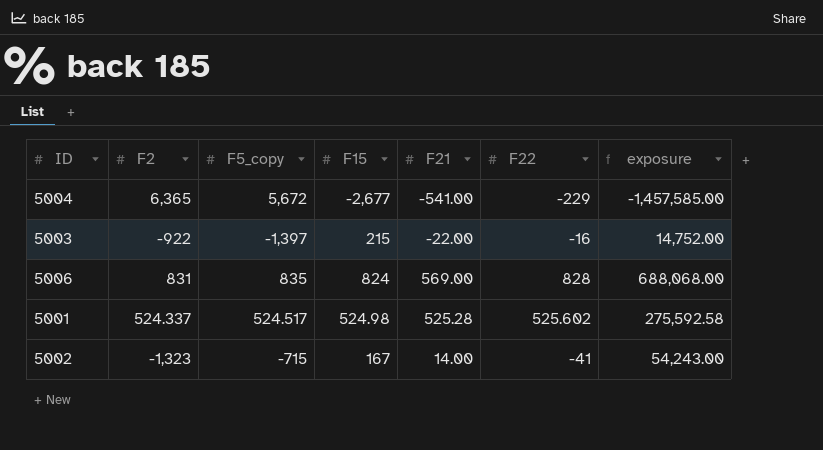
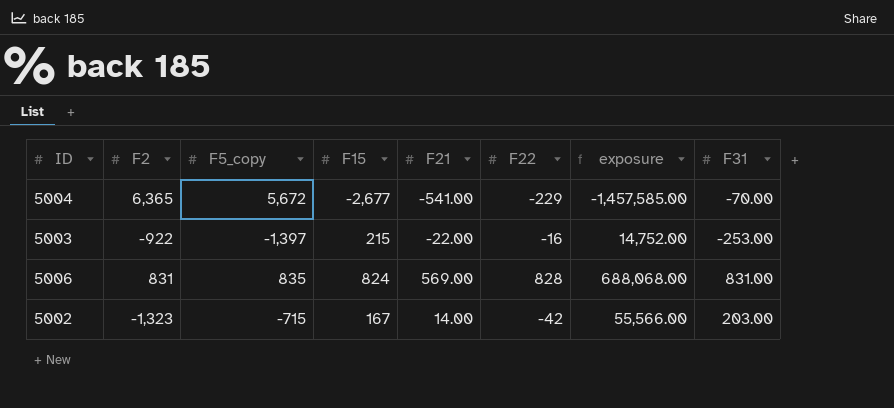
column F31 | position: none -> 8
row 5001: 524.337 | 524.517 | 524.98 | 525.28 | 525.602 | 275,592.58 -> none
5002 | F22: -41 -> -42
5002 | exposure: 54,243.00 -> 55,566.00

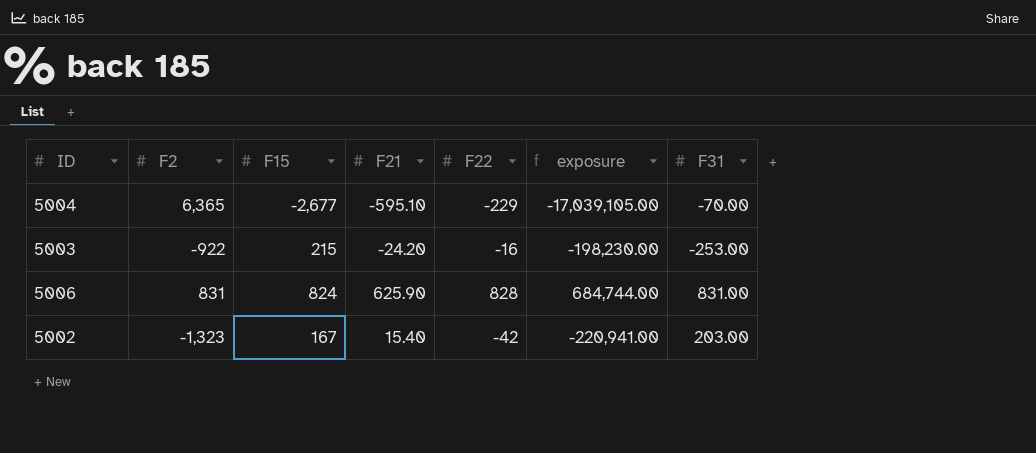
column F5_copy | position: 3 -> none
column exposure | formula: [F2] * [F22] -> [F2] * [F15]
5004 | F21: -541.00 -> -595.10
5003 | F21: -22.00 -> -24.20
5006 | F21: 569.00 -> 625.90
5002 | F21: 14.00 -> 15.40

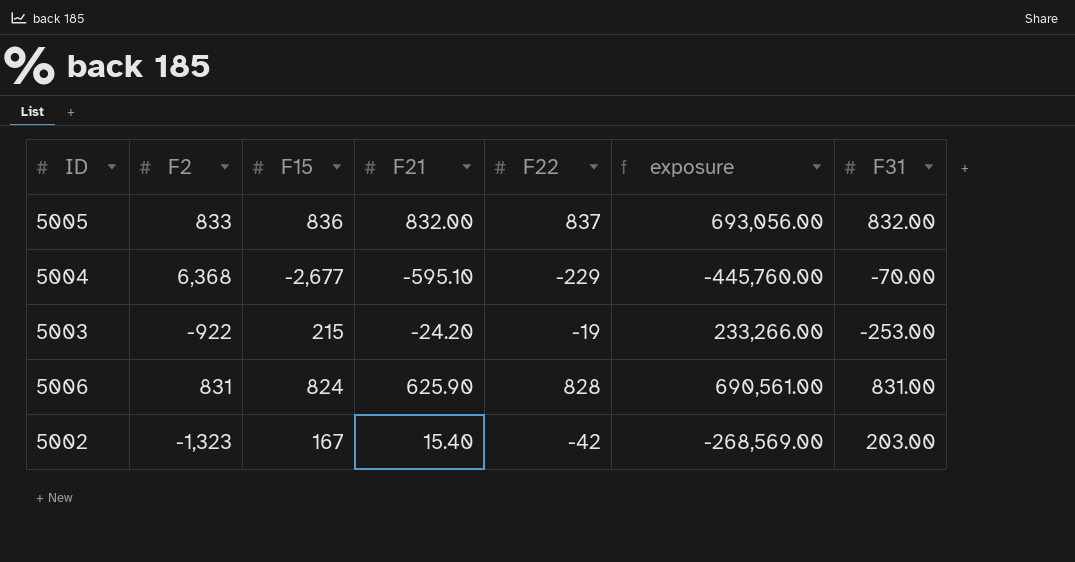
column exposure | formula: [F2] * [F15] -> [F2] * [F31]
row 5005: none -> 833 | 836 | 832.00 | 837 | 693,056.00 | 832.00
5004 | F2: 6,365 -> 6,368
5003 | F22: -16 -> -19

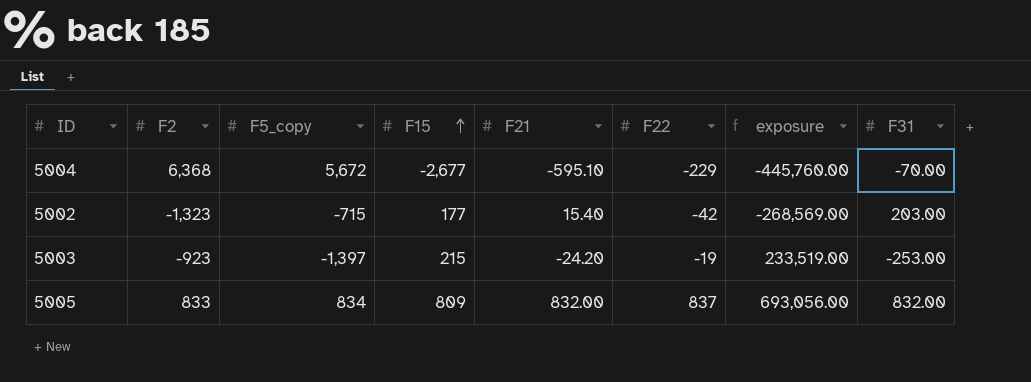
row order: none -> F15 ascending
column F5_copy | position: none -> 3
row 5006: 831 | 824 | 625.90 | 828 | 690,561.00 | 831.00 -> none
5002 | F15: 167 -> 177
5003 | F2: -922 -> -923
5003 | exposure: 233,266.00 -> 233,519.00
5005 | F15: 836 -> 809

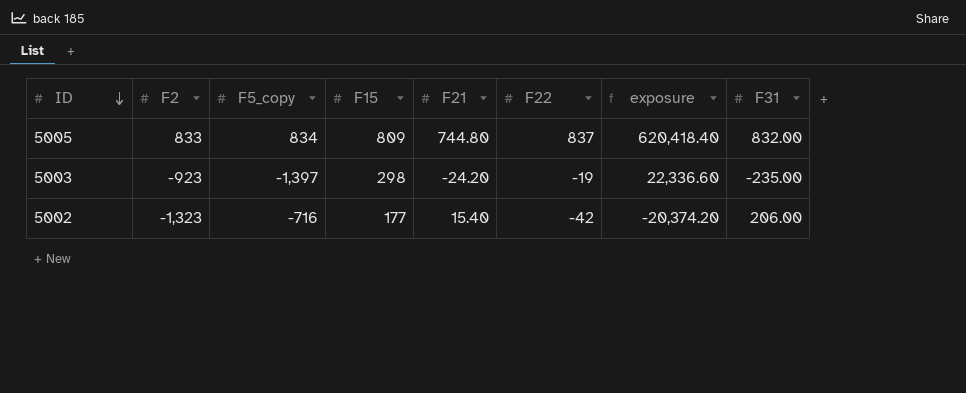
row order: F15 ascending -> ID descending
column exposure | formula: [F2] * [F31] -> [F2] * [F21]
row 5004: 6,368 | 5,672 | -2,677 | -595.10 | -229 | -445,760.00 | -70.00 -> none
5005 | F21: 832.00 -> 744.80
5003 | F15: 215 -> 298
5003 | F31: -253.00 -> -235.00
5002 | F5_copy: -715 -> -716
5002 | F31: 203.00 -> 206.00

